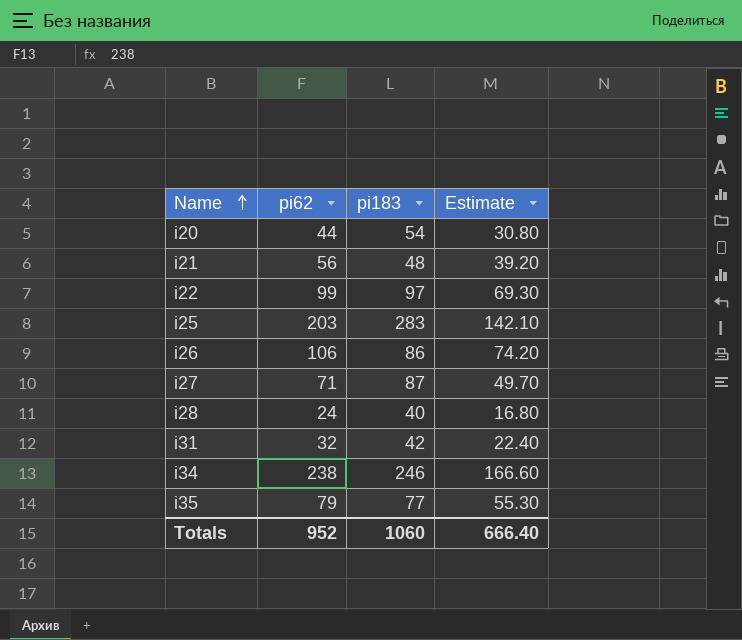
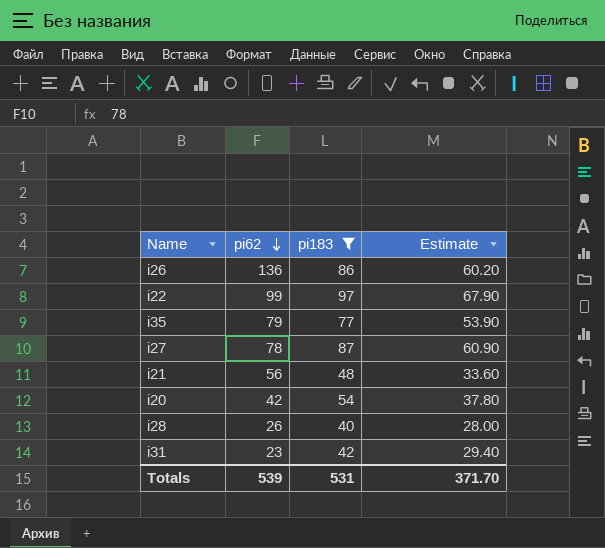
filter: none -> pi183 <= 97
row order: Name ascending -> pi62 descending
column Estimate | formula: [pi62] * 0.7 -> [pi183] * 0.7
i26 | pi62: 106 -> 136
i27 | pi62: 71 -> 78
i20 | pi62: 44 -> 42
i28 | pi62: 24 -> 26
i31 | pi62: 32 -> 23
Totals | pi62: 952 -> 539
Totals | pi183: 1060 -> 531
Totals | Estimate: 666.40 -> 371.70

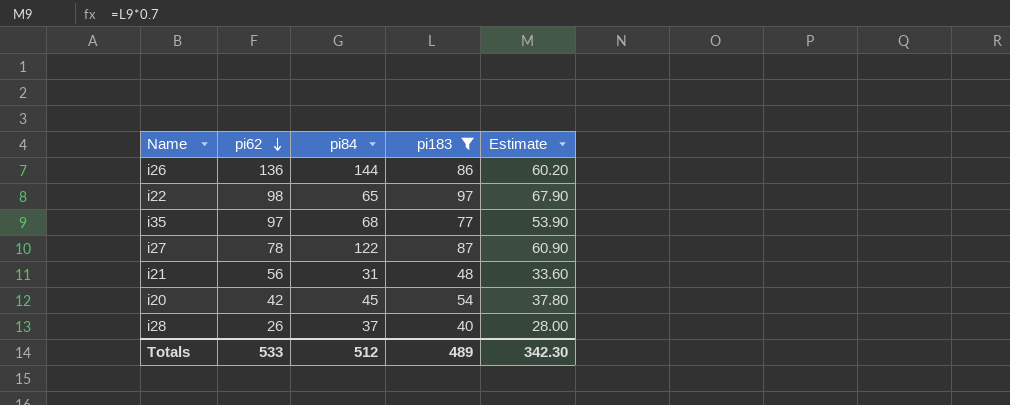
column pi84 | position: none -> 3
row i31: 23 | 42 | 29.40 -> none
i22 | pi62: 99 -> 98
i35 | pi62: 79 -> 97
Totals | pi62: 539 -> 533
Totals | pi183: 531 -> 489
Totals | Estimate: 371.70 -> 342.30

